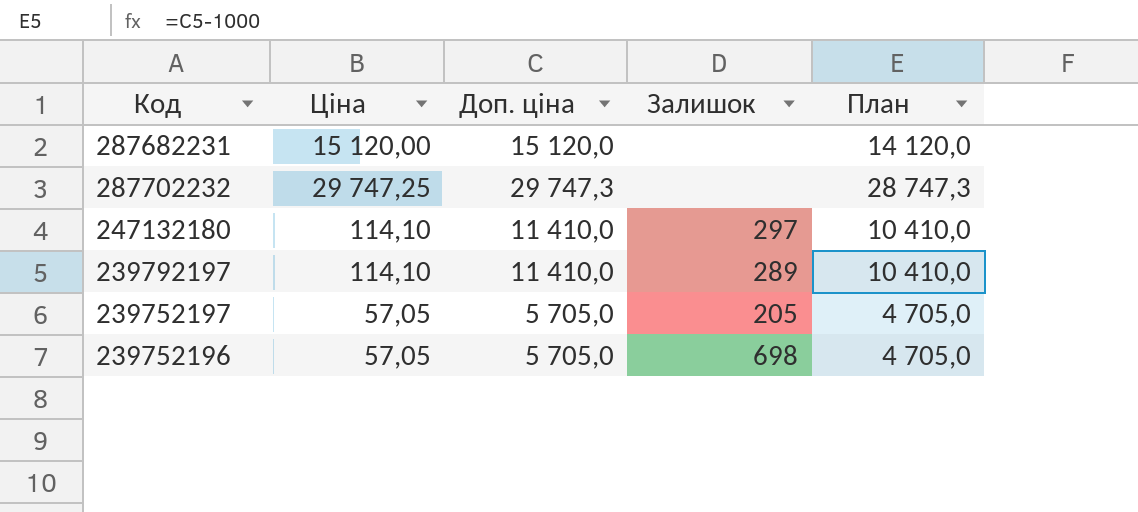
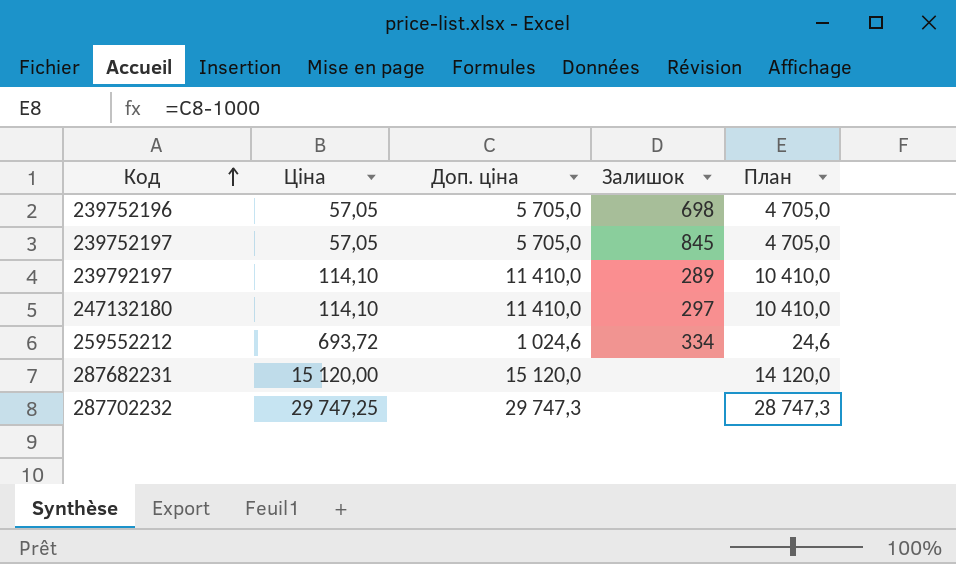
row order: none -> Код ascending
239752197 | Залишок: 205 -> 845
row 259552212: none -> 693,72 | 1 024,6 | 334 | 24,6

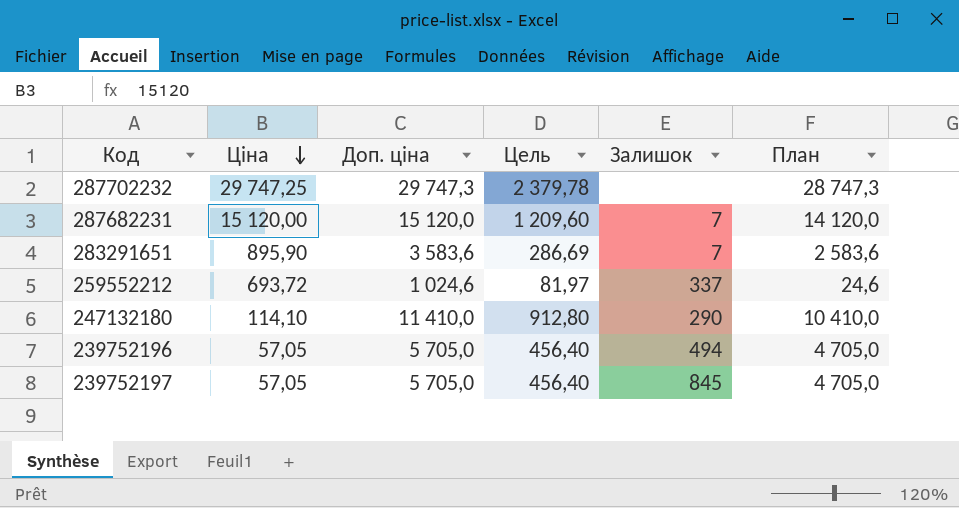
row order: Код ascending -> Ціна descending
column Цель | formula: none -> [Доп. ціна] * 0,08
row 239792197: 114,10 | 11 410,0 | 289 | 10 410,0 -> none
287682231 | Залишок: none -> 7
row 283291651: none -> 895,90 | 3 583,6 | 286,69 | 7 | 2 583,6
259552212 | Залишок: 334 -> 337
247132180 | Залишок: 297 -> 290
239752196 | Залишок: 698 -> 494

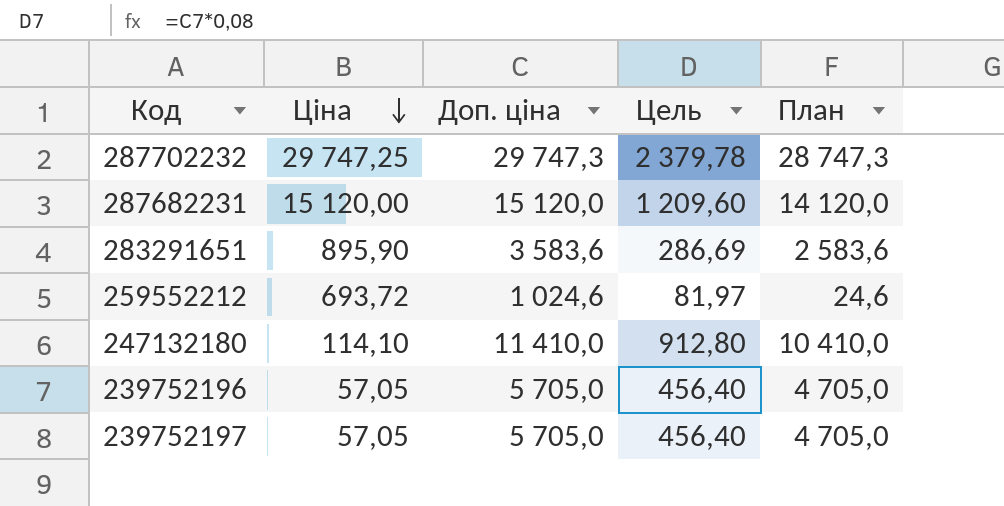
column Залишок | position: 5 -> none

